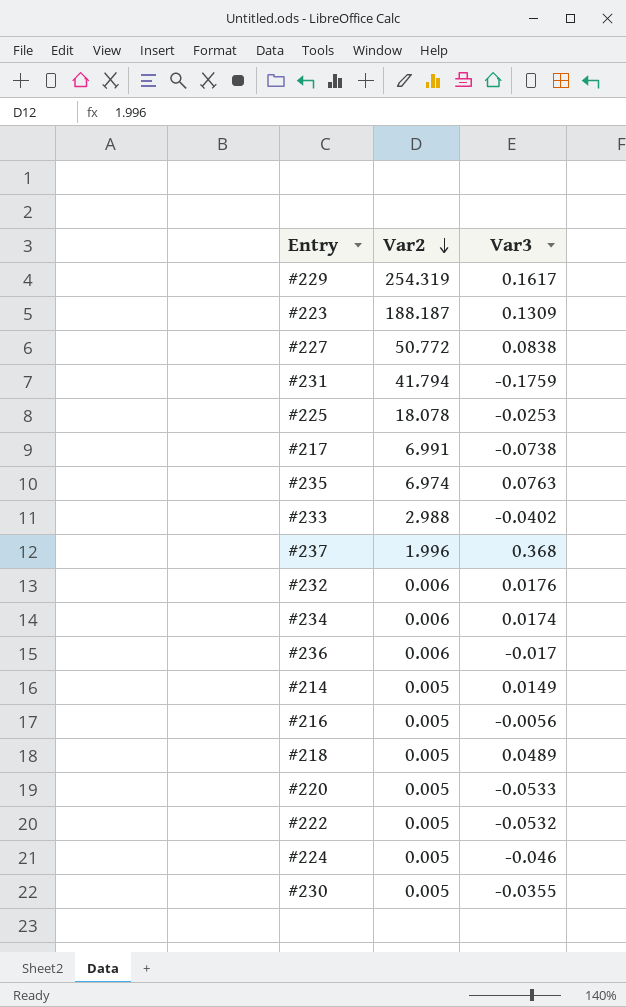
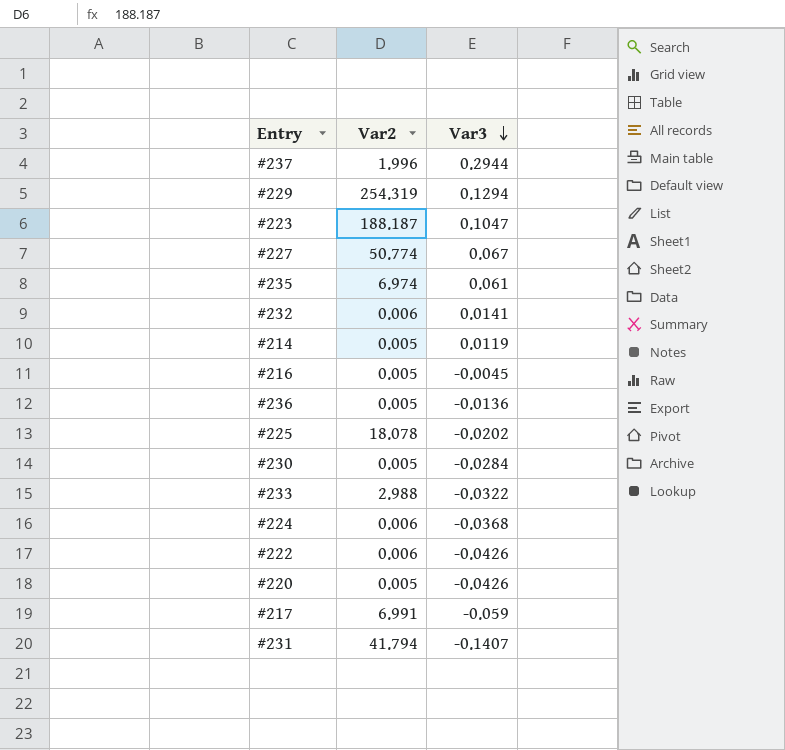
row order: Var2 descending -> Var3 descending
row #234: 0.006 | 0.0174 -> none
row #218: 0.005 | 0.0489 -> none
#237 | Var3: 0.368 -> 0.2944
#229 | Var3: 0.1617 -> 0.1294
#223 | Var3: 0.1309 -> 0.1047
#227 | Var2: 50.772 -> 50.774
#227 | Var3: 0.0838 -> 0.067
#235 | Var3: 0.0763 -> 0.061
#232 | Var3: 0.0176 -> 0.0141
#214 | Var3: 0.0149 -> 0.0119
#216 | Var3: -0.0056 -> -0.0045
#236 | Var2: 0.006 -> 0.005
#236 | Var3: -0.017 -> -0.0136
#225 | Var3: -0.0253 -> -0.0202
#230 | Var3: -0.0355 -> -0.0284
#233 | Var3: -0.0402 -> -0.0322
#224 | Var2: 0.005 -> 0.006
#224 | Var3: -0.046 -> -0.0368
#222 | Var2: 0.005 -> 0.006
#222 | Var3: -0.0532 -> -0.0426
#220 | Var3: -0.0533 -> -0.0426
#217 | Var3: -0.0738 -> -0.059
#231 | Var3: -0.1759 -> -0.1407

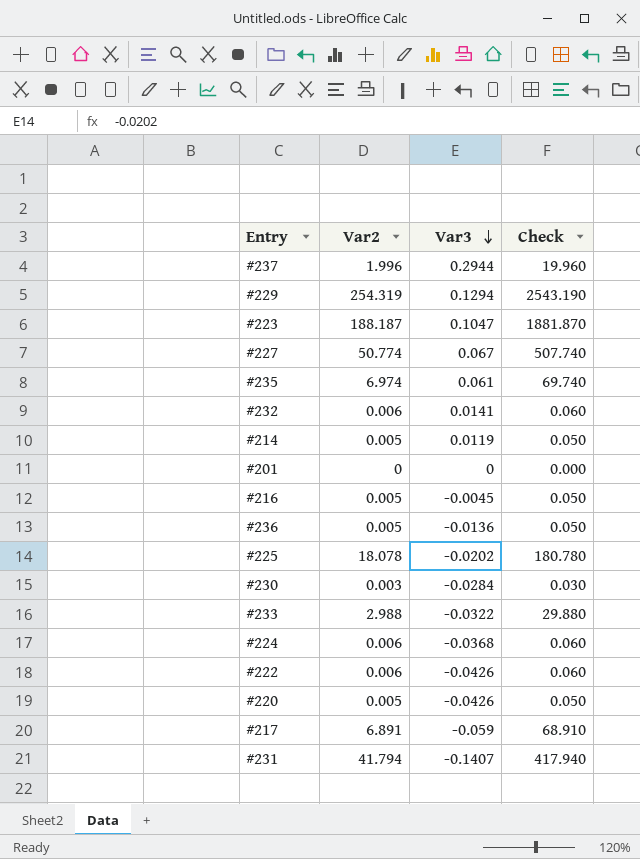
column Check | formula: none -> [Var2] * 10
row #201: none -> 0 | 0 | 0.000
#230 | Var2: 0.005 -> 0.003
#217 | Var2: 6.991 -> 6.891

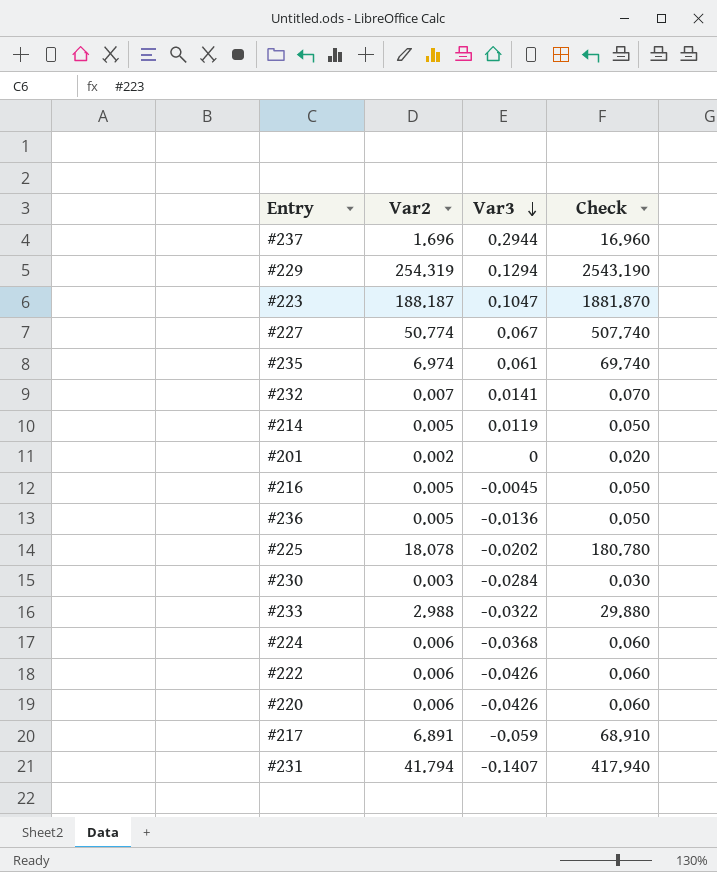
#237 | Var2: 1.996 -> 1.696
#237 | Check: 19.960 -> 16.960
#232 | Var2: 0.006 -> 0.007
#232 | Check: 0.060 -> 0.070
#201 | Var2: 0 -> 0.002
#201 | Check: 0.000 -> 0.020
#220 | Var2: 0.005 -> 0.006
#220 | Check: 0.050 -> 0.060

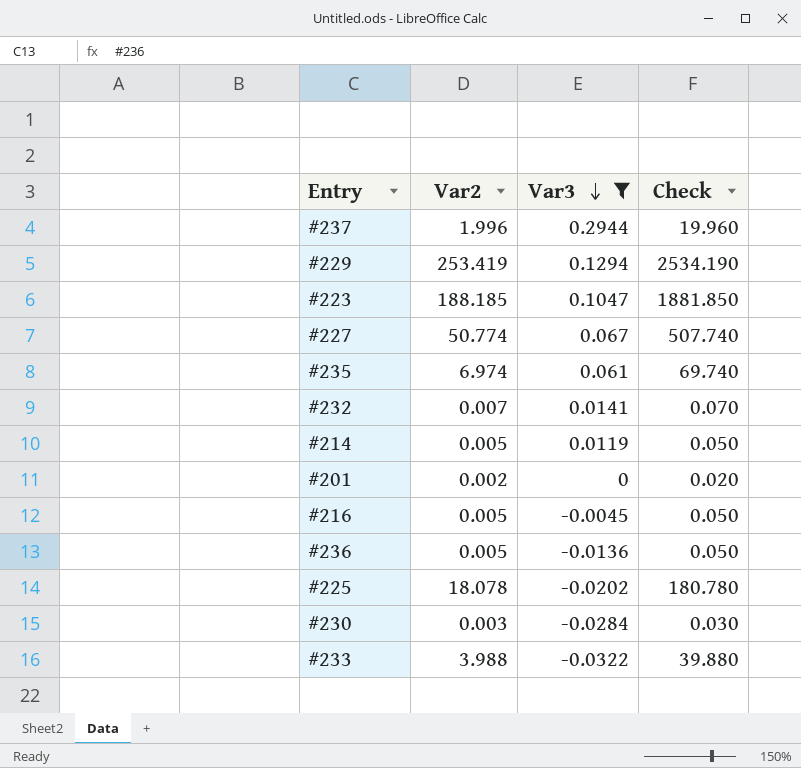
filter: none -> Var3 >= -0.0322
#237 | Var2: 1.696 -> 1.996
#237 | Check: 16.960 -> 19.960
#229 | Var2: 254.319 -> 253.419
#229 | Check: 2543.190 -> 2534.190
#223 | Var2: 188.187 -> 188.185
#223 | Check: 1881.870 -> 1881.850
#233 | Var2: 2.988 -> 3.988
#233 | Check: 29.880 -> 39.880

